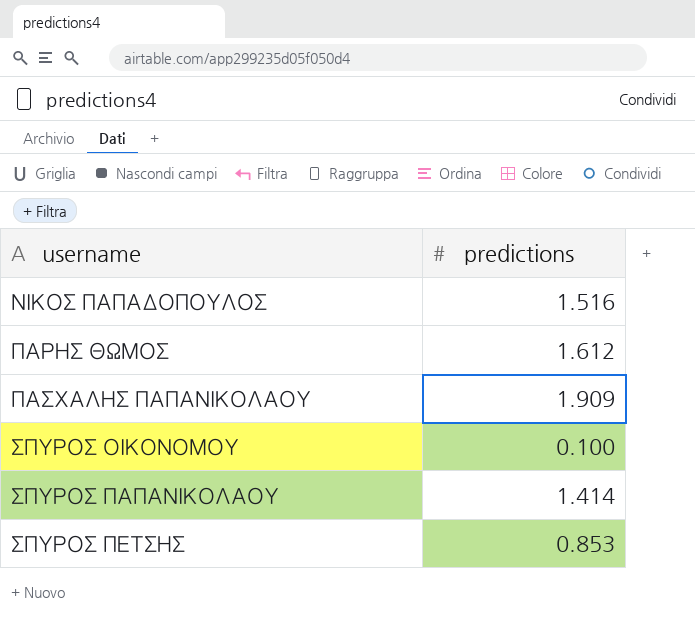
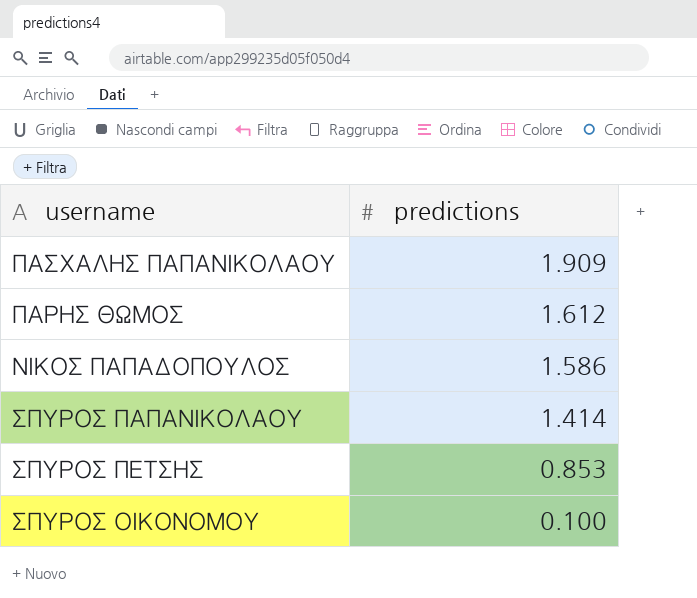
row order: username ascending -> predictions descending
ΝΙΚΟΣ ΠΑΠΑΔΟΠΟΥΛΟΣ | predictions: 1.516 -> 1.586

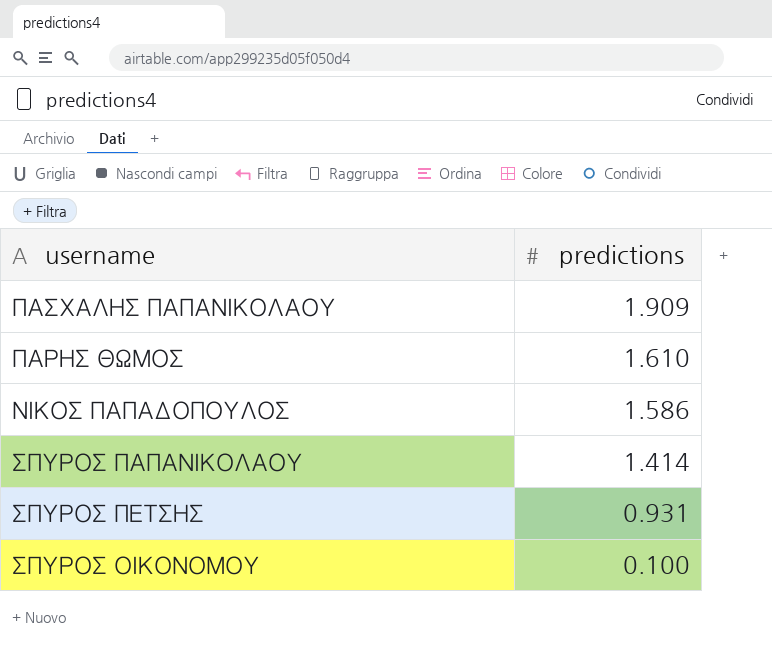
ΠΑΡΗΣ ΘΩΜΟΣ | predictions: 1.612 -> 1.610
ΣΠΥΡΟΣ ΠΕΤΣΗΣ | predictions: 0.853 -> 0.931

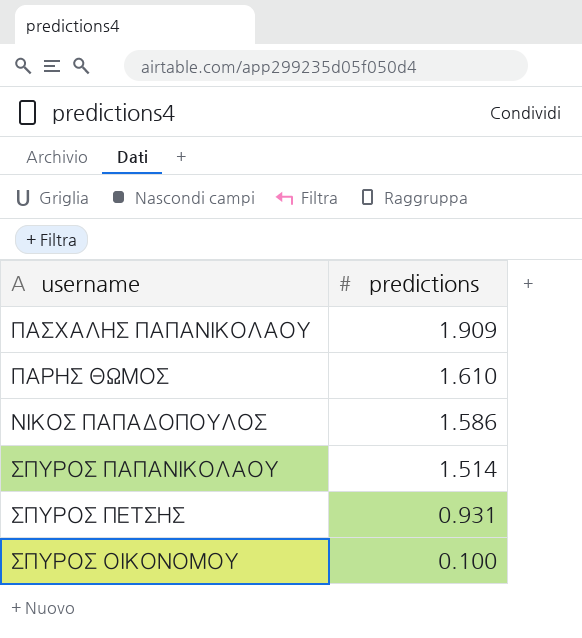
ΣΠΥΡΟΣ ΠΑΠΑΝΙΚΟΛΑΟΥ | predictions: 1.414 -> 1.514

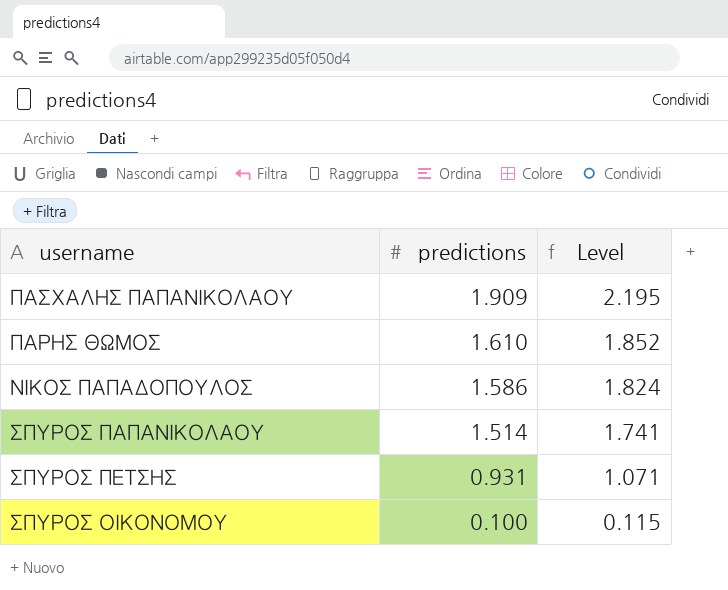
column Level | formula: none -> [predictions] * 1.15

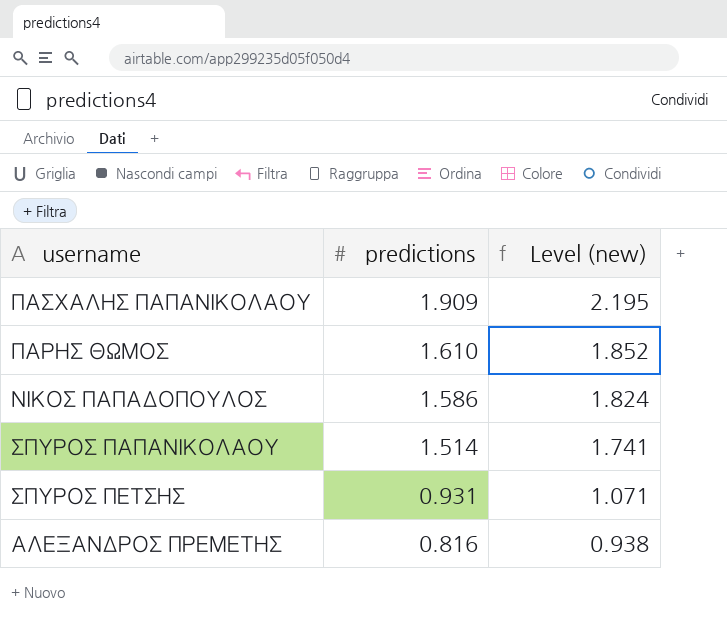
column name: Level -> Level (new)
row ΣΠΥΡΟΣ ΟΙΚΟΝΟΜΟΥ: 0.100 | 0.115 -> none
row ΑΛΕΞΑΝΔΡΟΣ ΠΡΕΜΕΤΗΣ: none -> 0.816 | 0.938

